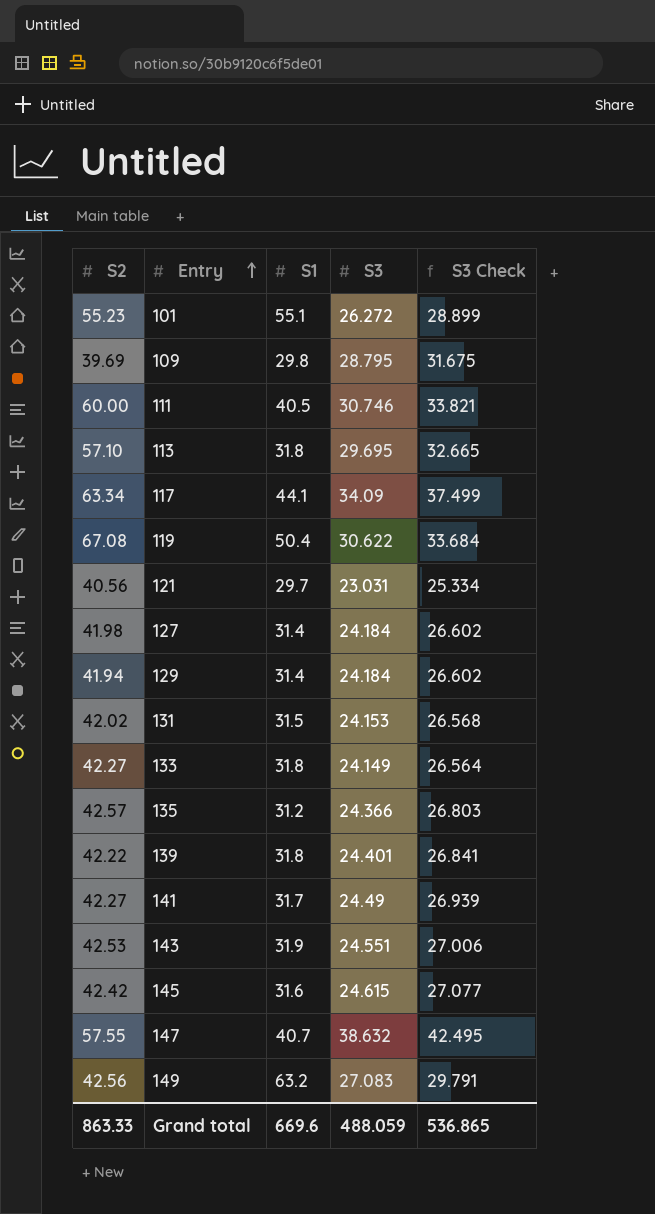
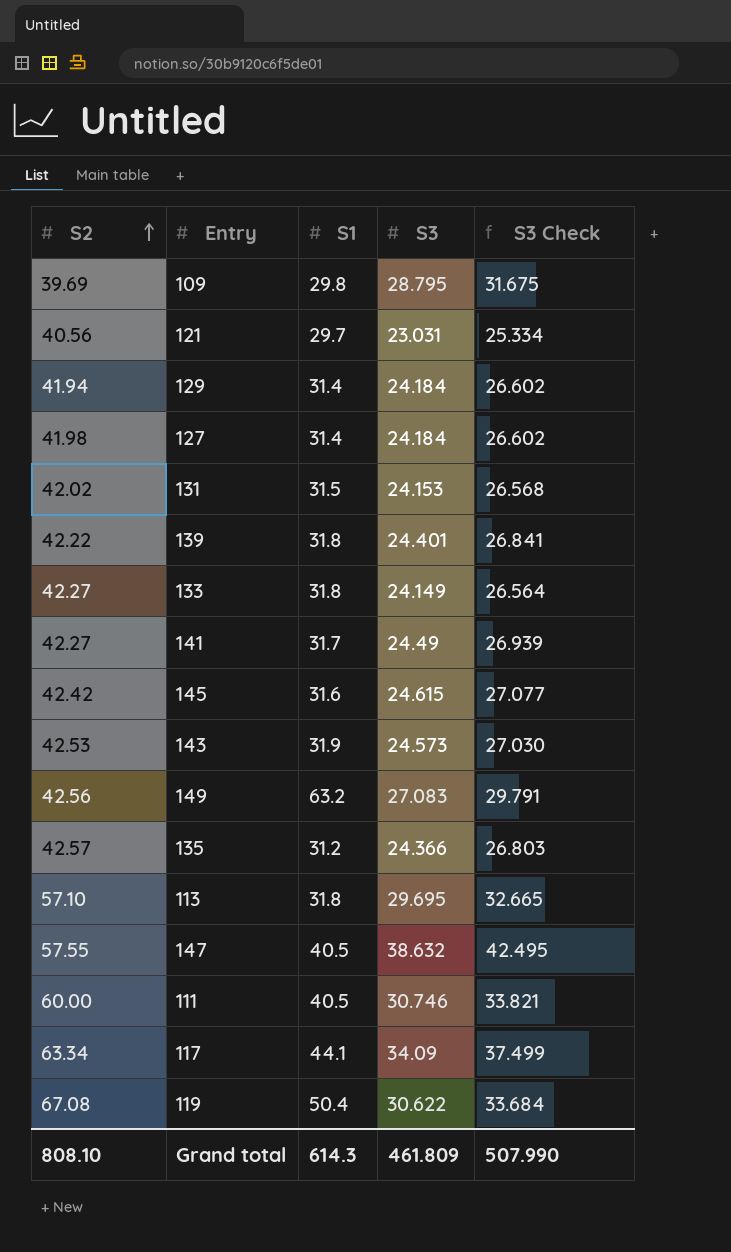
row order: Entry ascending -> S2 ascending
row 101: 55.23 | 55.1 | 26.272 | 28.899 -> none
143 | S3: 24.551 -> 24.573
143 | S3 Check: 27.006 -> 27.030
147 | S1: 40.7 -> 40.5
Grand total | S2: 863.33 -> 808.10
Grand total | S1: 669.6 -> 614.3
Grand total | S3: 488.059 -> 461.809
Grand total | S3 Check: 536.865 -> 507.990

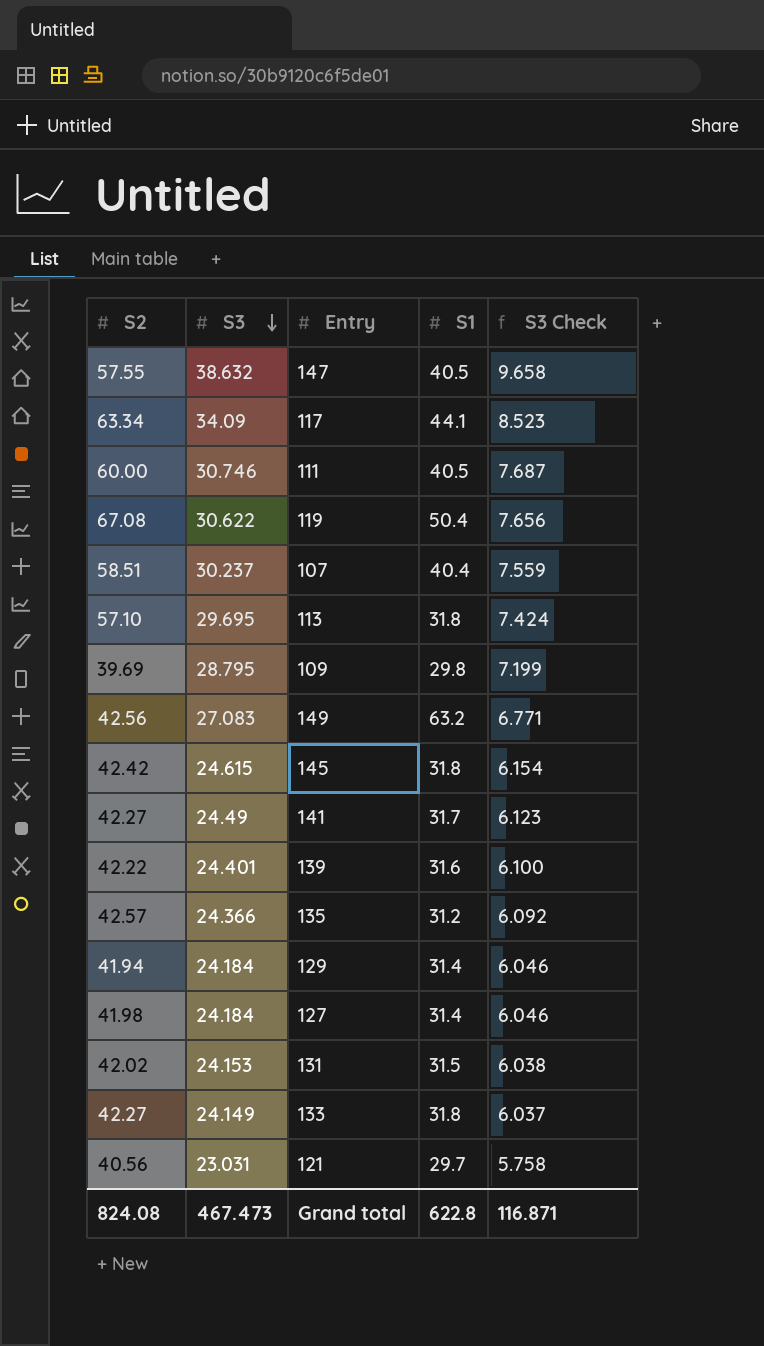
row order: S2 ascending -> S3 descending
column S3 | position: 4 -> 2
column S3 Check | formula: [S3] * 1.1 -> [S3] * 0.25
row 143: 42.53 | 31.9 | 24.573 | 27.030 -> none
row 107: none -> 58.51 | 30.237 | 40.4 | 7.559
145 | S1: 31.6 -> 31.8
139 | S1: 31.8 -> 31.6
Grand total | S2: 808.10 -> 824.08
Grand total | S3: 461.809 -> 467.473
Grand total | S1: 614.3 -> 622.8
Grand total | S3 Check: 507.990 -> 116.871

